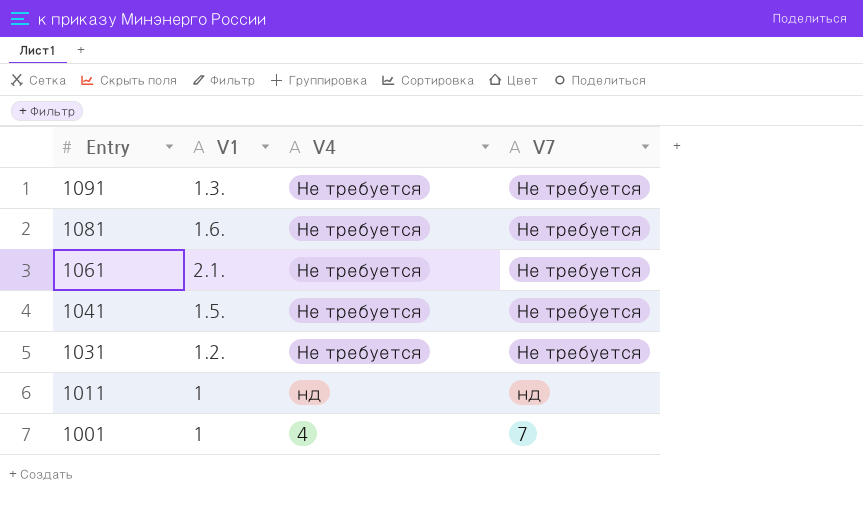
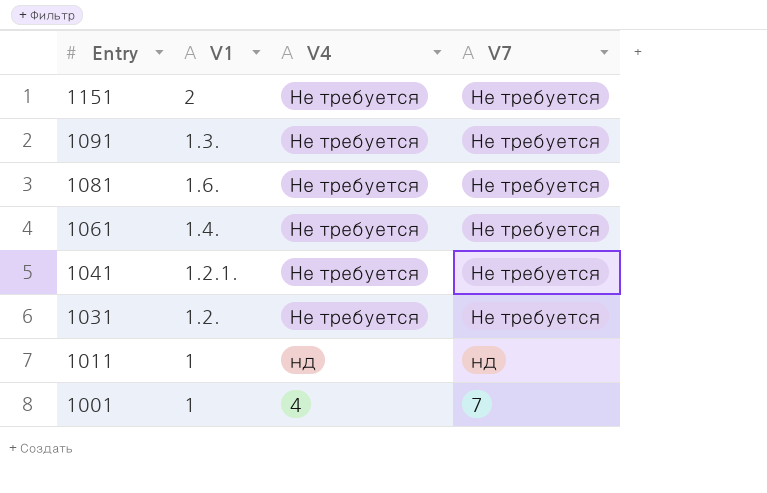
row 1151: none -> 2 | Не требуется | Не требуется
1061 | V1: 2.1. -> 1.4.
1041 | V1: 1.5. -> 1.2.1.

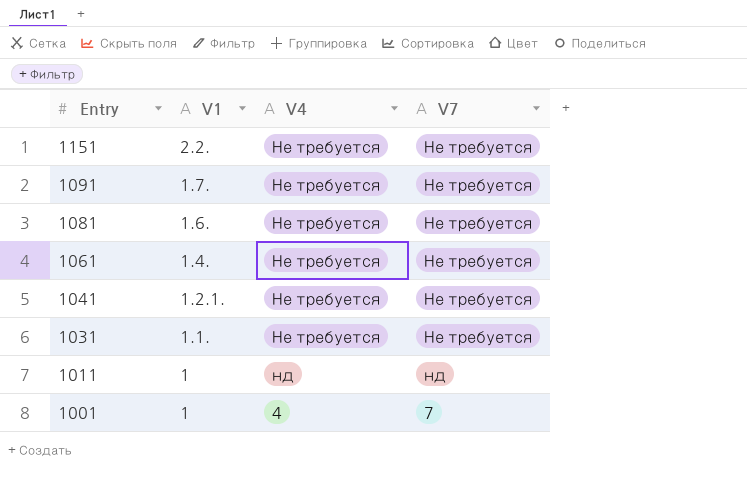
1151 | V1: 2 -> 2.2.
1091 | V1: 1.3. -> 1.7.
1031 | V1: 1.2. -> 1.1.

